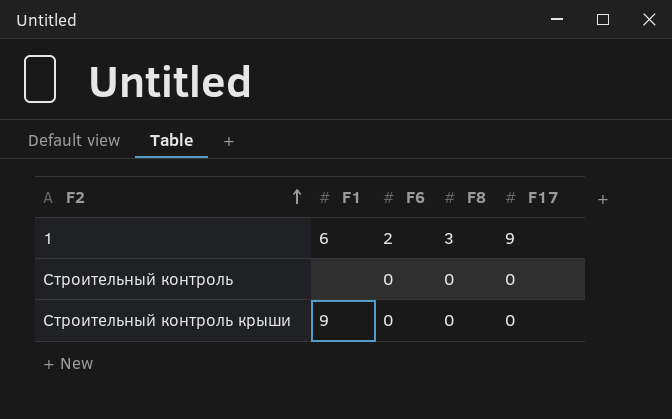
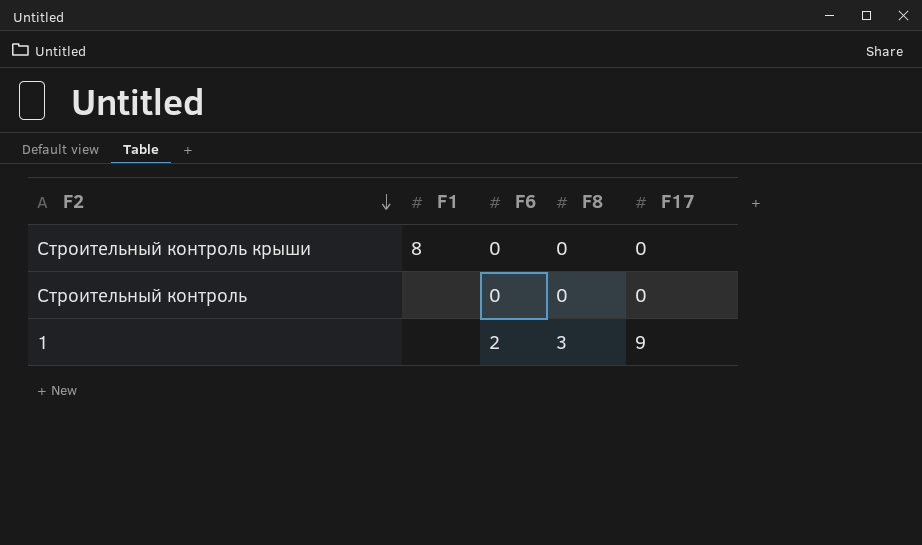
row order: F2 ascending -> F2 descending
Строительный контроль крыши | F1: 9 -> 8
1 | F1: 6 -> none

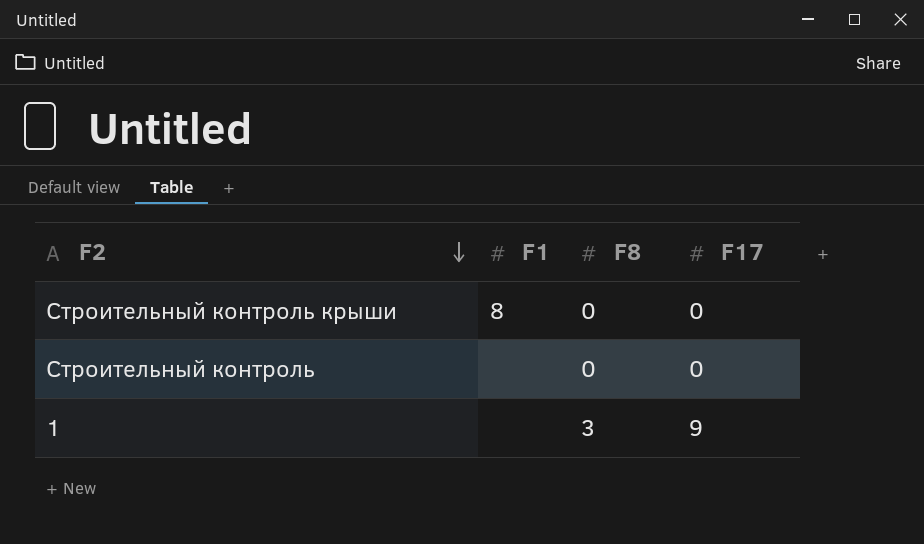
column F6 | position: 3 -> none

